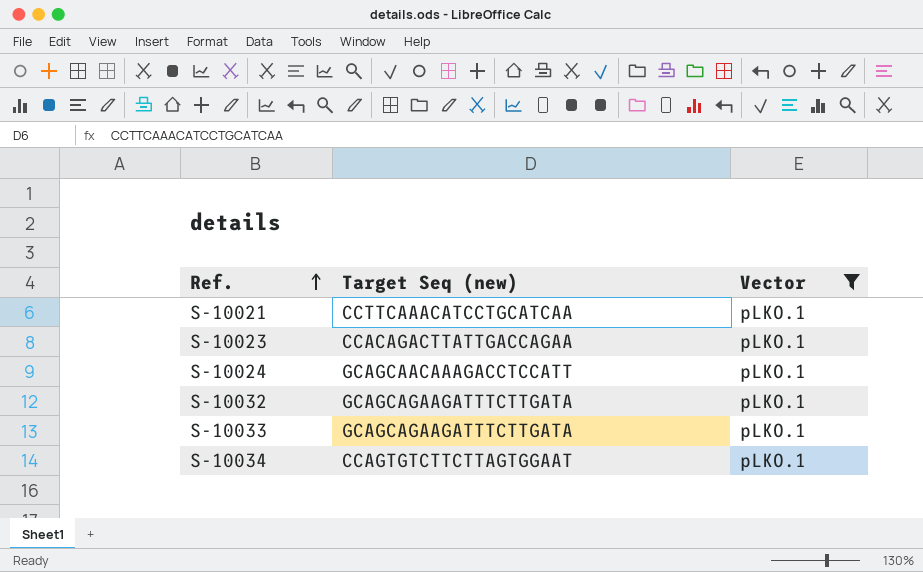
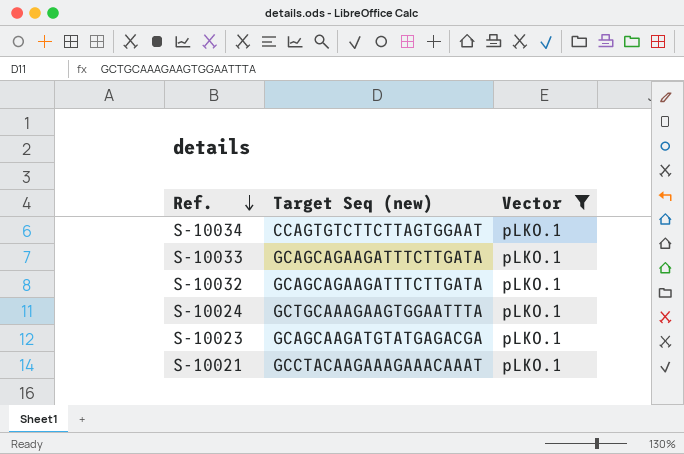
row order: Ref. ascending -> Ref. descending
S-10024 | Target Seq (new): GCAGCAACAAAGACCTCCATT -> GCTGCAAAGAAGTGGAATTTA
S-10023 | Target Seq (new): CCACAGACTTATTGACCAGAA -> GCAGCAAGATGTATGAGACGA
S-10021 | Target Seq (new): CCTTCAAACATCCTGCATCAA -> GCCTACAAGAAAGAAACAAAT

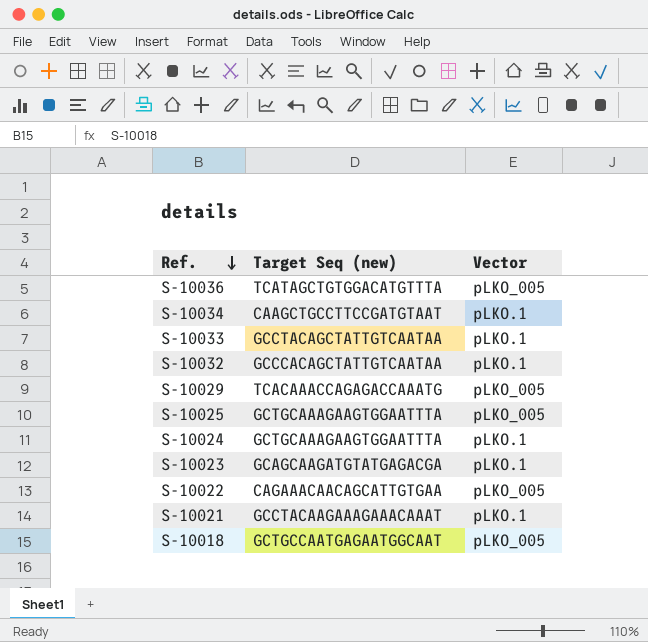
filter: Vector = pLKO.1 -> none
S-10034 | Target Seq (new): CCAGTGTCTTCTTAGTGGAAT -> CAAGCTGCCTTCCGATGTAAT
S-10033 | Target Seq (new): GCAGCAGAAGATTTCTTGATA -> GCCTACAGCTATTGTCAATAA
S-10032 | Target Seq (new): GCAGCAGAAGATTTCTTGATA -> GCCCACAGCTATTGTCAATAA

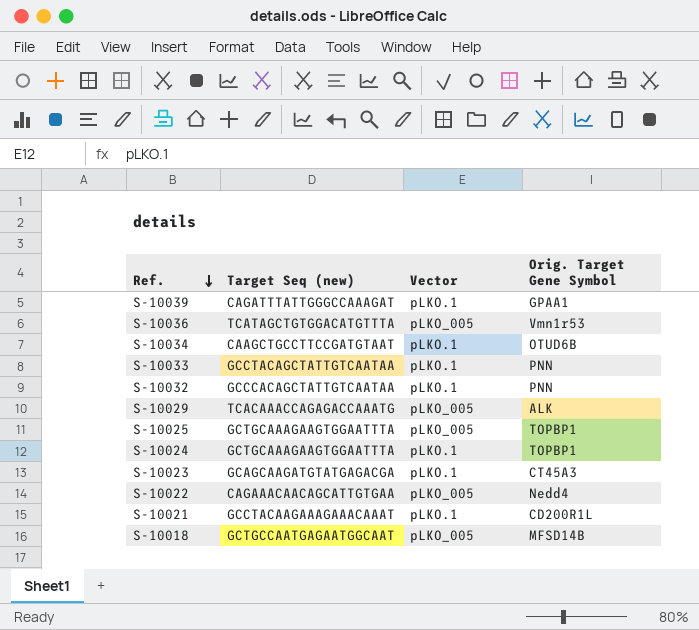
column Orig. Target Gene Symbol | position: none -> 4
row S-10039: none -> CAGATTTATTGGGCCAAAGAT | pLKO.1 | GPAA1

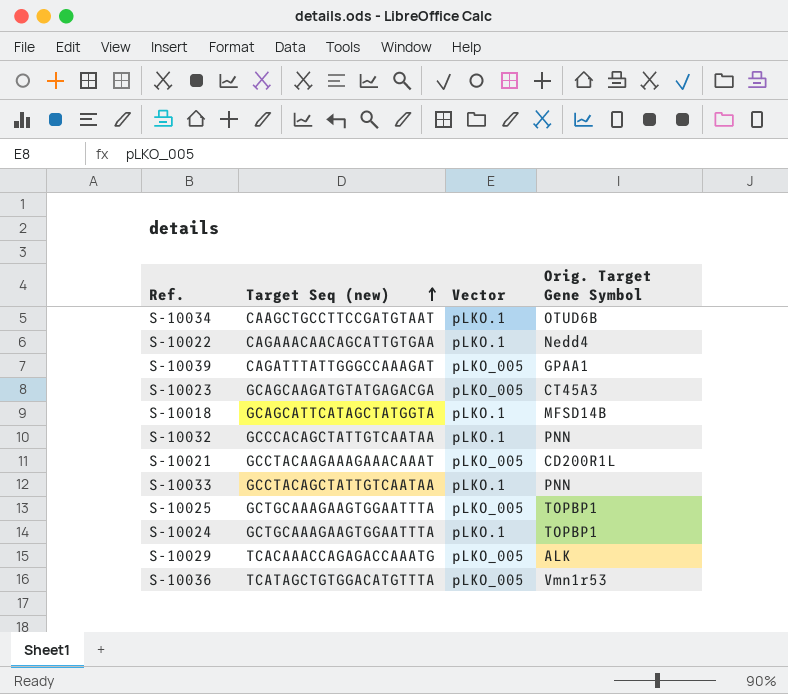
row order: Ref. descending -> Target Seq (new) ascending
S-10022 | Vector: pLKO_005 -> pLKO.1
S-10039 | Vector: pLKO.1 -> pLKO_005
S-10023 | Vector: pLKO.1 -> pLKO_005
S-10018 | Target Seq (new): GCTGCCAATGAGAATGGCAAT -> GCAGCATTCATAGCTATGGTA
S-10018 | Vector: pLKO_005 -> pLKO.1
S-10021 | Vector: pLKO.1 -> pLKO_005

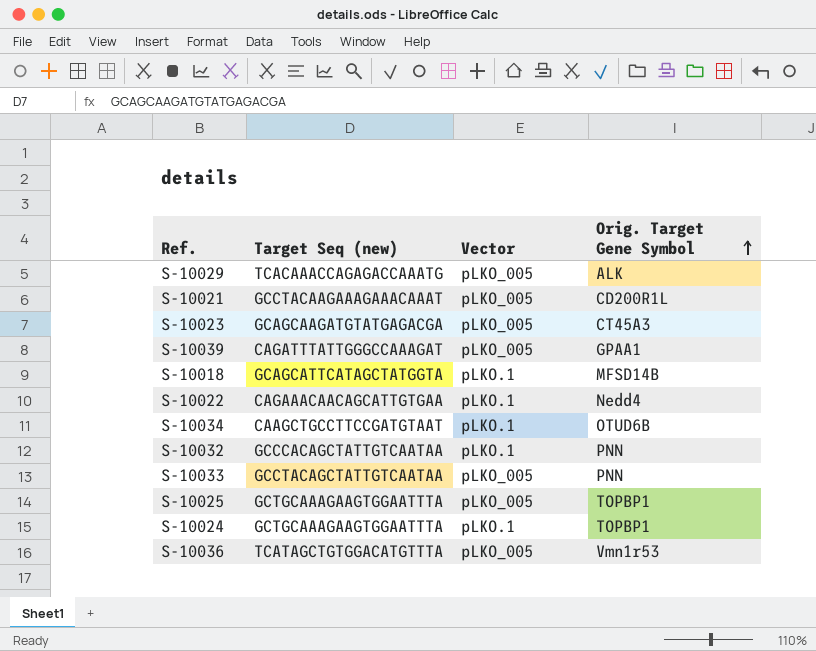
row order: Target Seq (new) ascending -> Orig. Target Gene Symbol ascending
S-10033 | Vector: pLKO.1 -> pLKO_005

